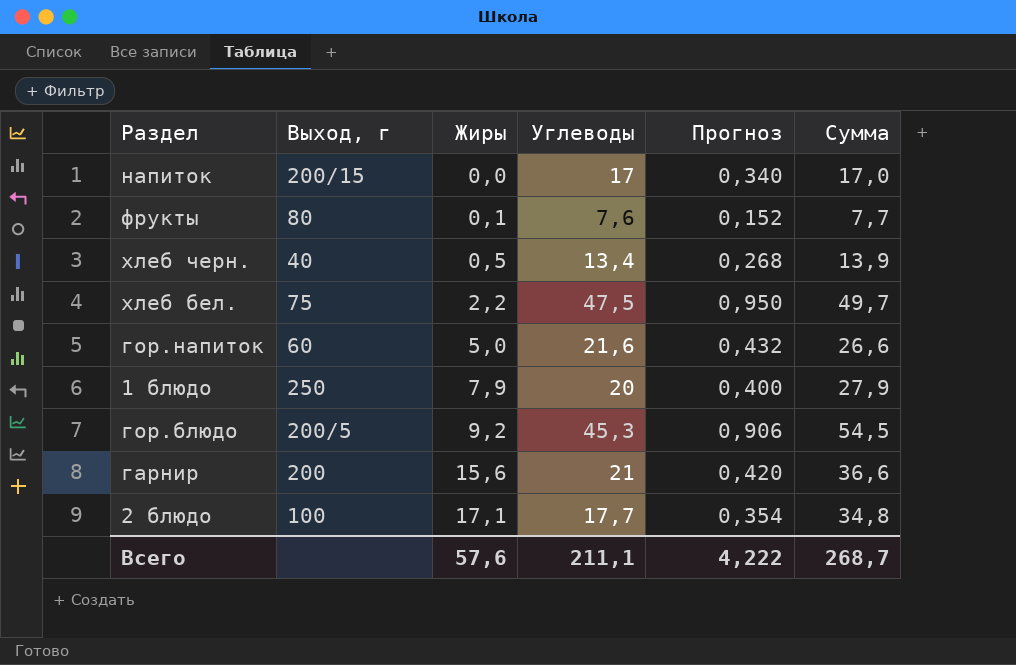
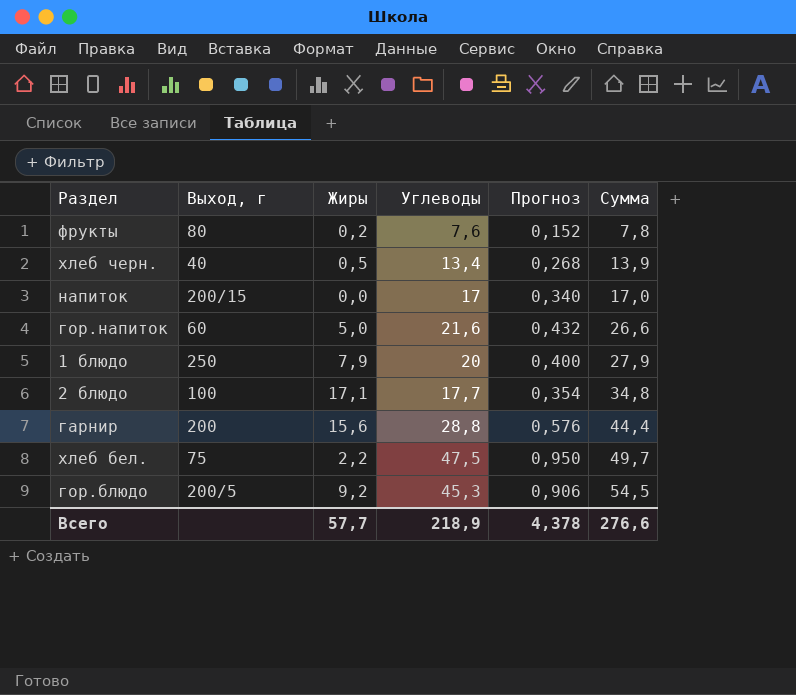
row order: Жиры ascending -> Сумма ascending
фрукты | Жиры: 0,1 -> 0,2
фрукты | Сумма: 7,7 -> 7,8
гарнир | Углеводы: 21 -> 28,8
гарнир | Прогноз: 0,420 -> 0,576
гарнир | Сумма: 36,6 -> 44,4
Всего | Жиры: 57,6 -> 57,7
Всего | Углеводы: 211,1 -> 218,9
Всего | Прогноз: 4,222 -> 4,378
Всего | Сумма: 268,7 -> 276,6

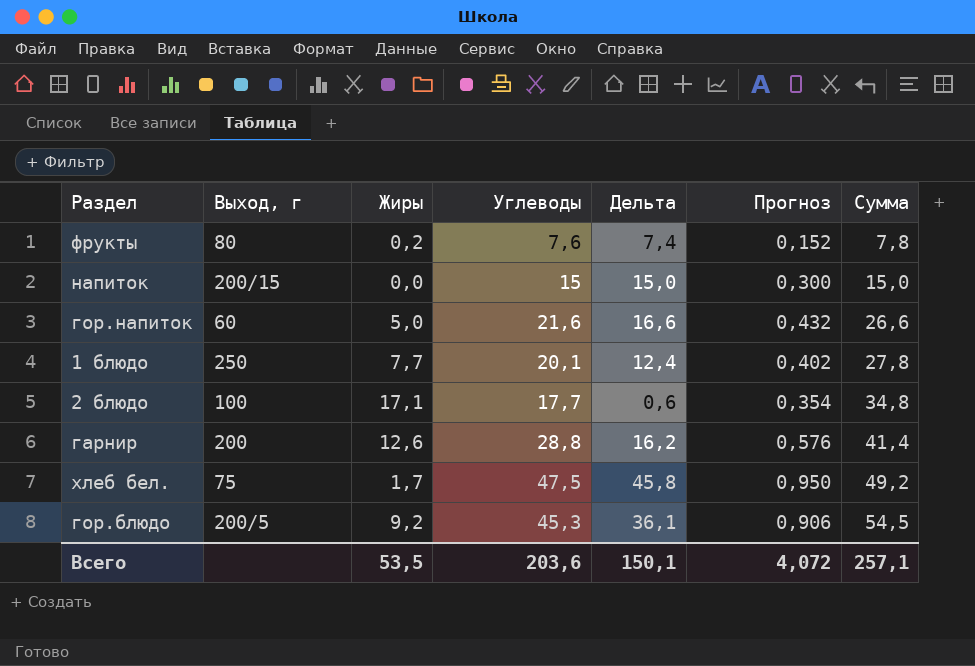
column Дельта | formula: none -> [Углеводы] - [Жиры]
row хлеб черн.: 40 | 0,5 | 13,4 | 0,268 | 13,9 -> none
напиток | Углеводы: 17 -> 15
напиток | Прогноз: 0,340 -> 0,300
напиток | Сумма: 17,0 -> 15,0
1 блюдо | Жиры: 7,9 -> 7,7
1 блюдо | Углеводы: 20 -> 20,1
1 блюдо | Прогноз: 0,400 -> 0,402
1 блюдо | Сумма: 27,9 -> 27,8
гарнир | Жиры: 15,6 -> 12,6
гарнир | Сумма: 44,4 -> 41,4
хлеб бел. | Жиры: 2,2 -> 1,7
хлеб бел. | Сумма: 49,7 -> 49,2
Всего | Жиры: 57,7 -> 53,5
Всего | Углеводы: 218,9 -> 203,6
Всего | Прогноз: 4,378 -> 4,072
Всего | Сумма: 276,6 -> 257,1

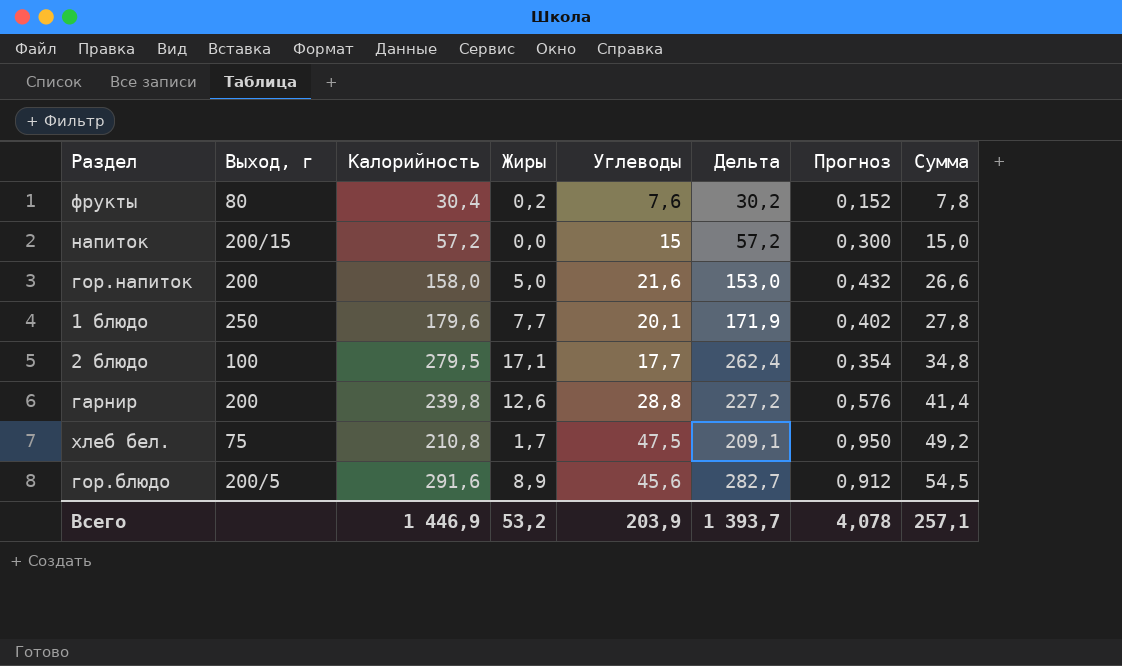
column Калорийность | position: none -> 3
column Дельта | formula: [Углеводы] - [Жиры] -> [Калорийность] - [Жиры]
гор.напиток | Выход, г: 60 -> 200
гор.блюдо | Жиры: 9,2 -> 8,9
гор.блюдо | Углеводы: 45,3 -> 45,6
гор.блюдо | Прогноз: 0,906 -> 0,912
Всего | Жиры: 53,5 -> 53,2
Всего | Углеводы: 203,6 -> 203,9
Всего | Дельта: 150,1 -> 1 393,7
Всего | Прогноз: 4,072 -> 4,078

